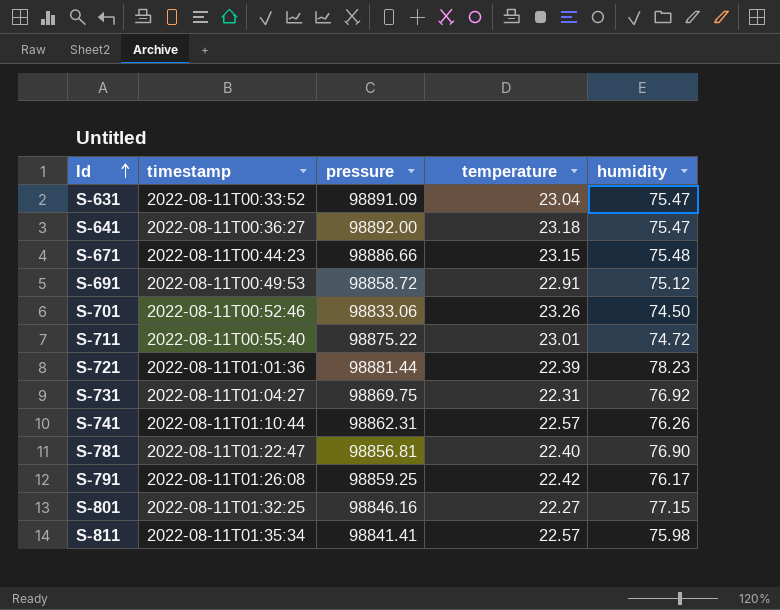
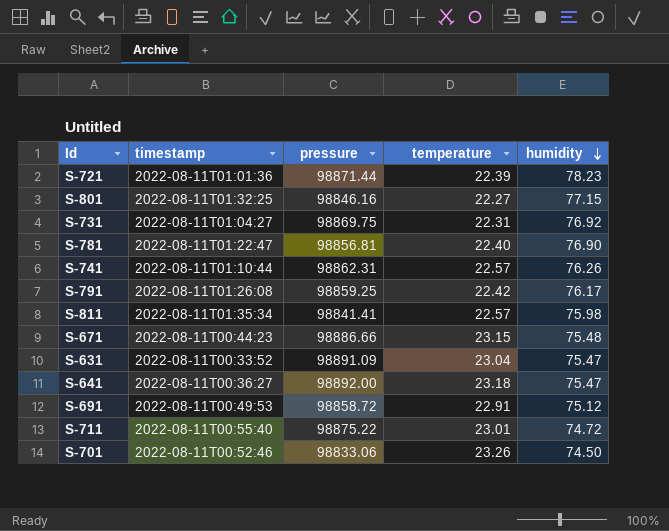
row order: Id ascending -> humidity descending
S-721 | pressure: 98881.44 -> 98871.44

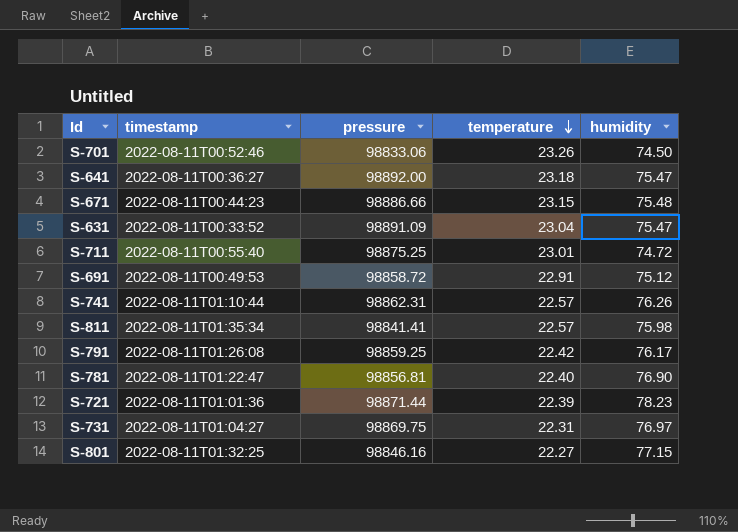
row order: humidity descending -> temperature descending
S-711 | pressure: 98875.22 -> 98875.25
S-731 | humidity: 76.92 -> 76.97

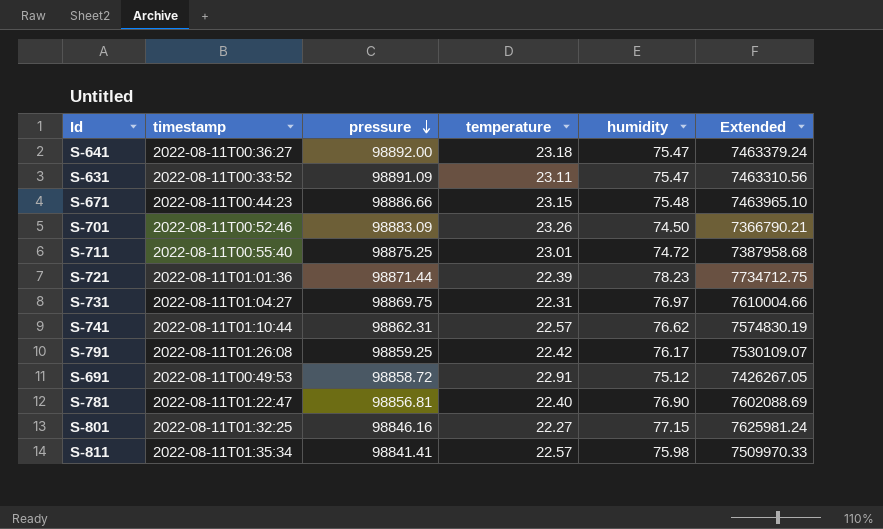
row order: temperature descending -> pressure descending
column Extended | formula: none -> [pressure] * [humidity]
S-631 | temperature: 23.04 -> 23.11
S-701 | pressure: 98833.06 -> 98883.09
S-741 | humidity: 76.26 -> 76.62

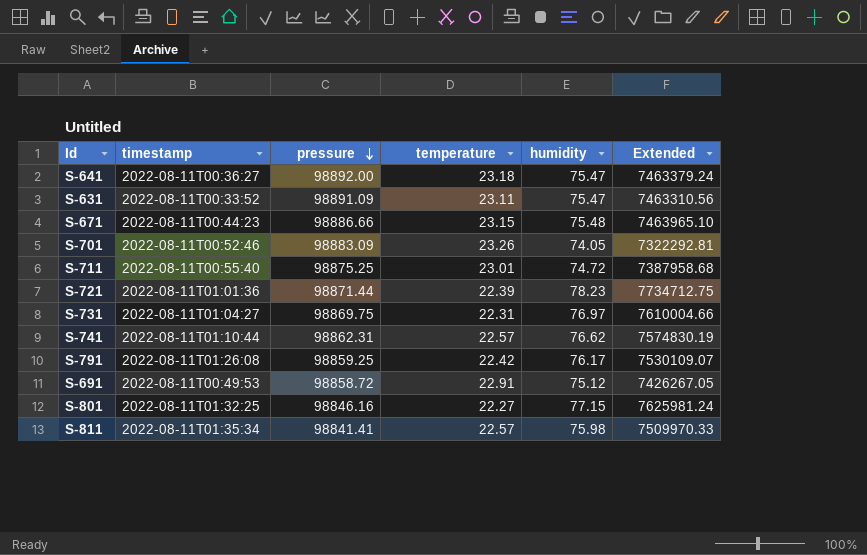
row S-781: 2022-08-11T01:22:47 | 98856.81 | 22.40 | 76.90 | 7602088.69 -> none
S-701 | humidity: 74.50 -> 74.05
S-701 | Extended: 7366790.21 -> 7322292.81

